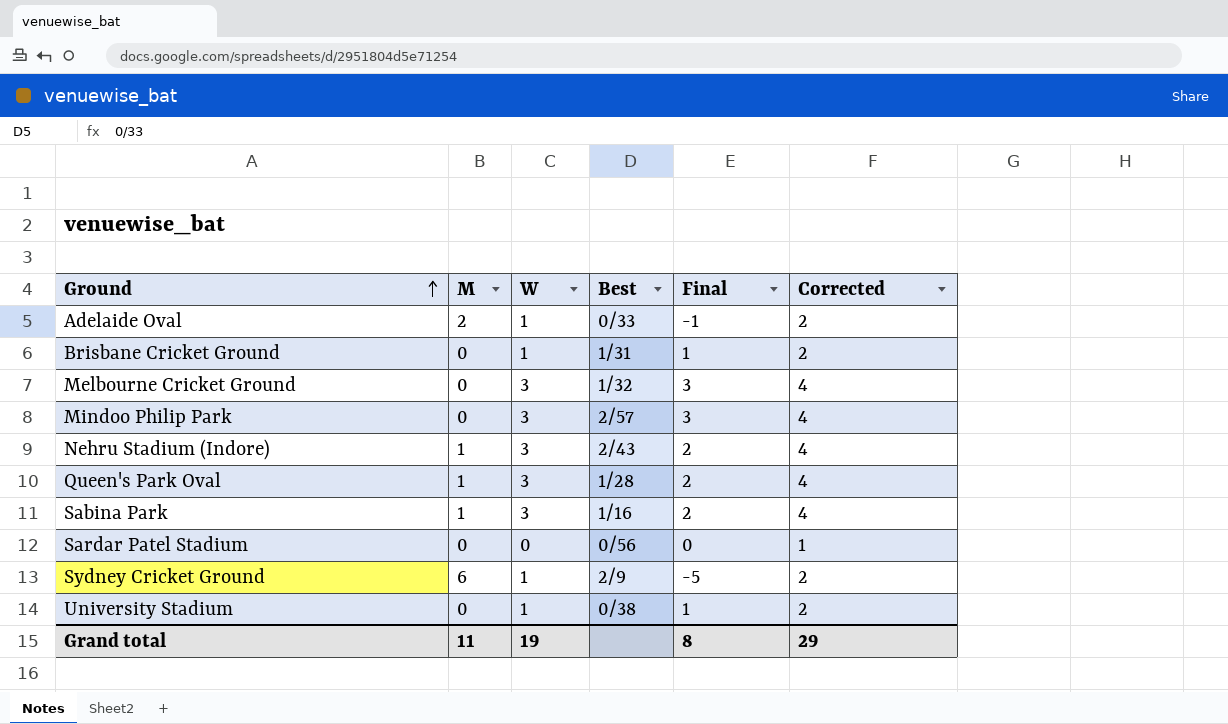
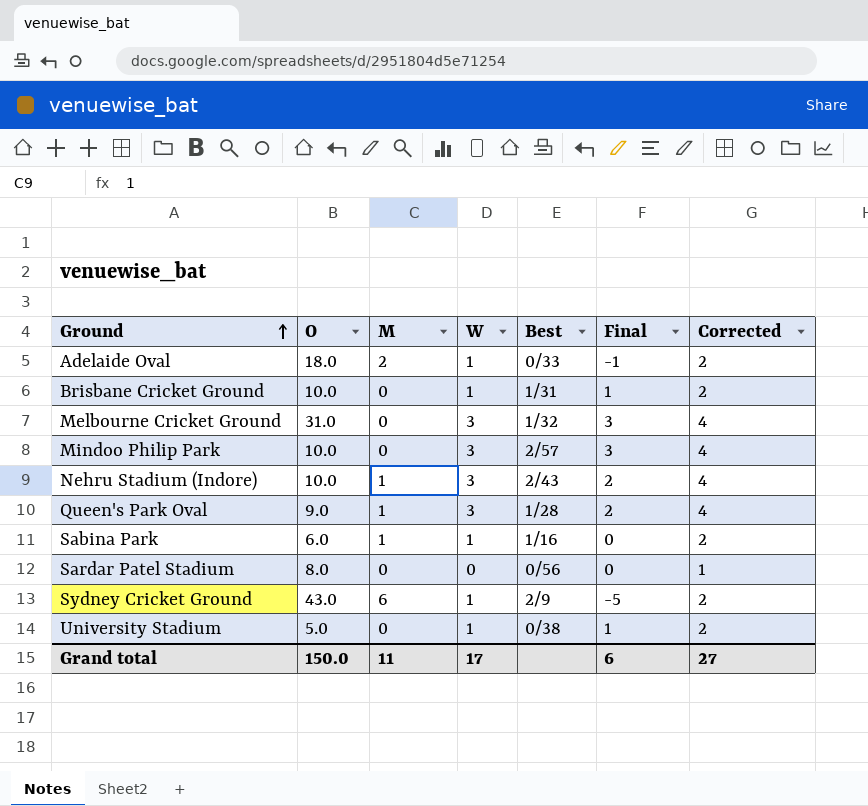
column O | position: none -> 2
Sabina Park | W: 3 -> 1
Sabina Park | Final: 2 -> 0
Sabina Park | Corrected: 4 -> 2
Grand total | W: 19 -> 17
Grand total | Final: 8 -> 6
Grand total | Corrected: 29 -> 27

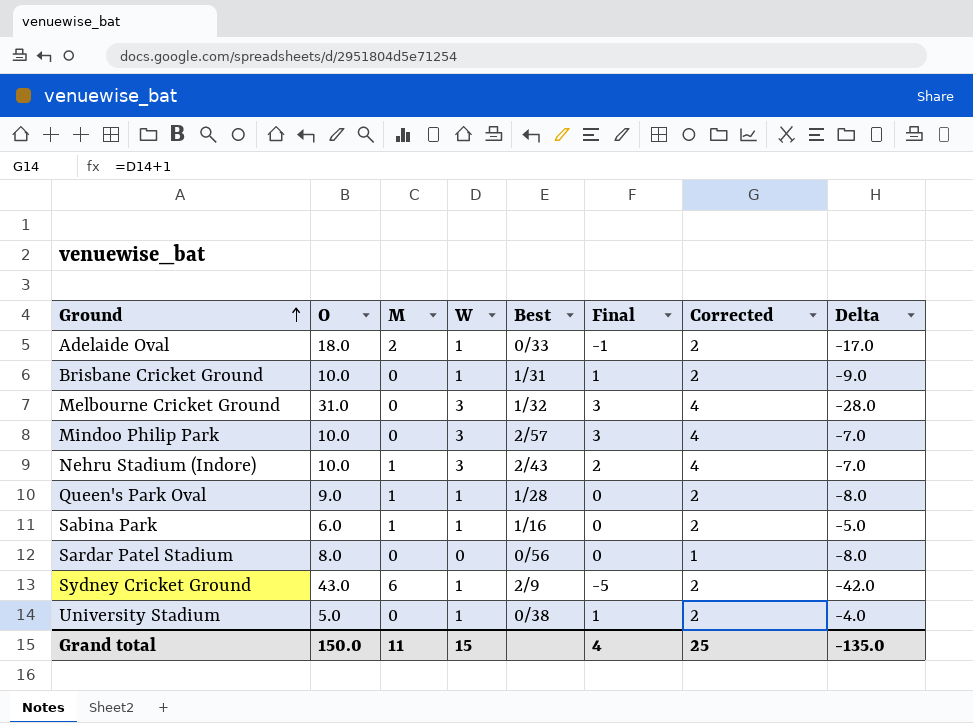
column Delta | formula: none -> [W] - [O]
Queen's Park Oval | W: 3 -> 1
Queen's Park Oval | Final: 2 -> 0
Queen's Park Oval | Corrected: 4 -> 2
Grand total | W: 17 -> 15
Grand total | Final: 6 -> 4
Grand total | Corrected: 27 -> 25

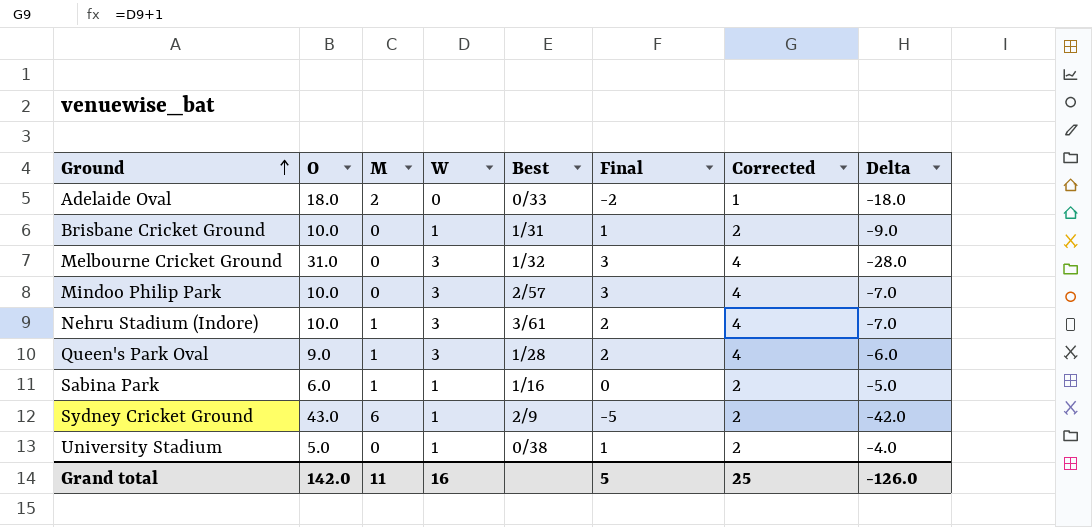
row Sardar Patel Stadium: 8.0 | 0 | 0 | 0/56 | 0 | 1 | -8.0 -> none
Adelaide Oval | W: 1 -> 0
Adelaide Oval | Final: -1 -> -2
Adelaide Oval | Corrected: 2 -> 1
Adelaide Oval | Delta: -17.0 -> -18.0
Nehru Stadium (Indore) | Best: 2/43 -> 3/61
Queen's Park Oval | W: 1 -> 3
Queen's Park Oval | Final: 0 -> 2
Queen's Park Oval | Corrected: 2 -> 4
Queen's Park Oval | Delta: -8.0 -> -6.0
Grand total | O: 150.0 -> 142.0
Grand total | W: 15 -> 16
Grand total | Final: 4 -> 5
Grand total | Delta: -135.0 -> -126.0

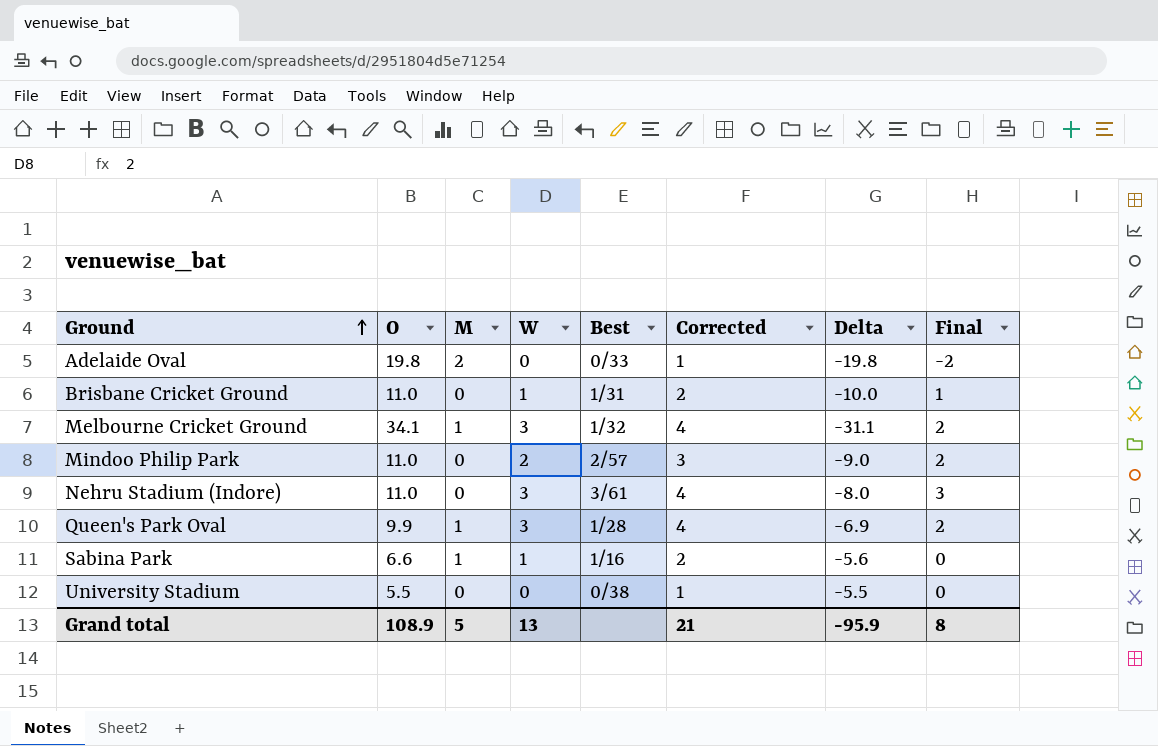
column Final | position: 6 -> 8
row Sydney Cricket Ground: 43.0 | 6 | 1 | 2/9 | -5 | 2 | -42.0 -> none
Adelaide Oval | O: 18.0 -> 19.8
Adelaide Oval | Delta: -18.0 -> -19.8
Brisbane Cricket Ground | O: 10.0 -> 11.0
Brisbane Cricket Ground | Delta: -9.0 -> -10.0
Melbourne Cricket Ground | O: 31.0 -> 34.1
Melbourne Cricket Ground | M: 0 -> 1
Melbourne Cricket Ground | Delta: -28.0 -> -31.1
Melbourne Cricket Ground | Final: 3 -> 2
Mindoo Philip Park | O: 10.0 -> 11.0
Mindoo Philip Park | W: 3 -> 2
Mindoo Philip Park | Corrected: 4 -> 3
Mindoo Philip Park | Delta: -7.0 -> -9.0
Mindoo Philip Park | Final: 3 -> 2
Nehru Stadium (Indore) | O: 10.0 -> 11.0
Nehru Stadium (Indore) | M: 1 -> 0
Nehru Stadium (Indore) | Delta: -7.0 -> -8.0
Nehru Stadium (Indore) | Final: 2 -> 3
Queen's Park Oval | O: 9.0 -> 9.9
Queen's Park Oval | Delta: -6.0 -> -6.9
Sabina Park | O: 6.0 -> 6.6
Sabina Park | Delta: -5.0 -> -5.6
University Stadium | O: 5.0 -> 5.5
University Stadium | W: 1 -> 0
University Stadium | Corrected: 2 -> 1
University Stadium | Delta: -4.0 -> -5.5
University Stadium | Final: 1 -> 0
Grand total | O: 142.0 -> 108.9
Grand total | M: 11 -> 5
Grand total | W: 16 -> 13
Grand total | Corrected: 25 -> 21
Grand total | Delta: -126.0 -> -95.9
Grand total | Final: 5 -> 8

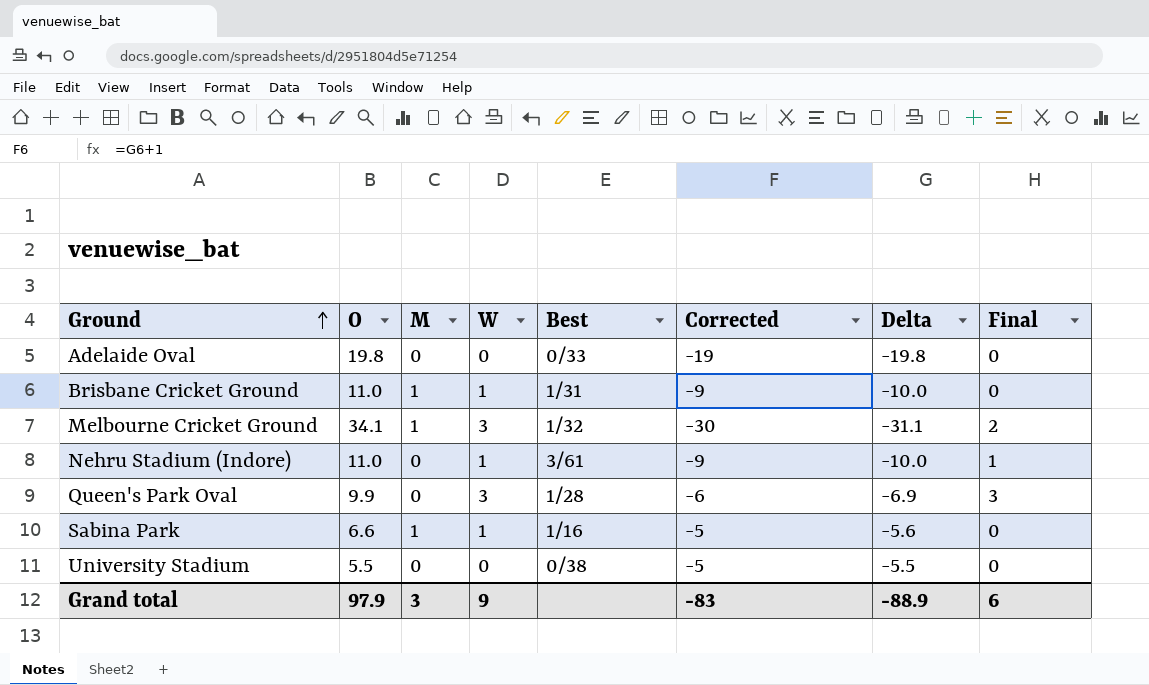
column Corrected | formula: [W] + 1 -> [Delta] + 1
row Mindoo Philip Park: 11.0 | 0 | 2 | 2/57 | 3 | -9.0 | 2 -> none
Adelaide Oval | M: 2 -> 0
Adelaide Oval | Final: -2 -> 0
Brisbane Cricket Ground | M: 0 -> 1
Brisbane Cricket Ground | Final: 1 -> 0
Nehru Stadium (Indore) | W: 3 -> 1
Nehru Stadium (Indore) | Delta: -8.0 -> -10.0
Nehru Stadium (Indore) | Final: 3 -> 1
Queen's Park Oval | M: 1 -> 0
Queen's Park Oval | Final: 2 -> 3
Grand total | O: 108.9 -> 97.9
Grand total | M: 5 -> 3
Grand total | W: 13 -> 9
Grand total | Corrected: 21 -> -83
Grand total | Delta: -95.9 -> -88.9
Grand total | Final: 8 -> 6

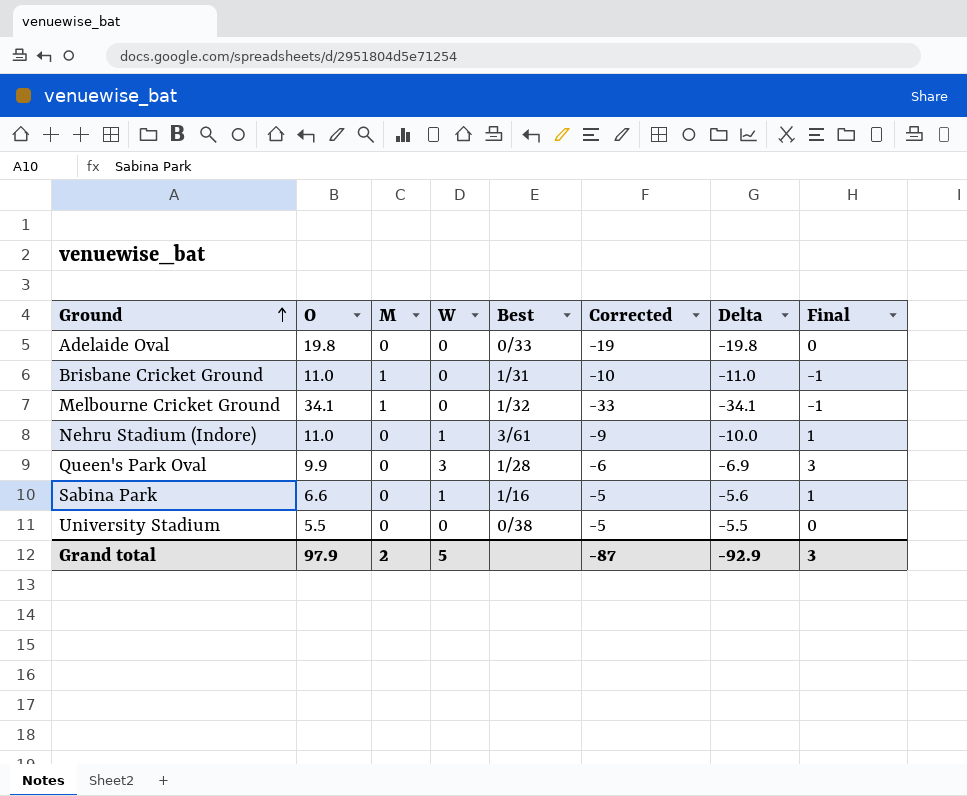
Brisbane Cricket Ground | W: 1 -> 0
Brisbane Cricket Ground | Corrected: -9 -> -10
Brisbane Cricket Ground | Delta: -10.0 -> -11.0
Brisbane Cricket Ground | Final: 0 -> -1
Melbourne Cricket Ground | W: 3 -> 0
Melbourne Cricket Ground | Corrected: -30 -> -33
Melbourne Cricket Ground | Delta: -31.1 -> -34.1
Melbourne Cricket Ground | Final: 2 -> -1
Sabina Park | M: 1 -> 0
Sabina Park | Final: 0 -> 1
Grand total | M: 3 -> 2
Grand total | W: 9 -> 5
Grand total | Corrected: -83 -> -87
Grand total | Delta: -88.9 -> -92.9
Grand total | Final: 6 -> 3

